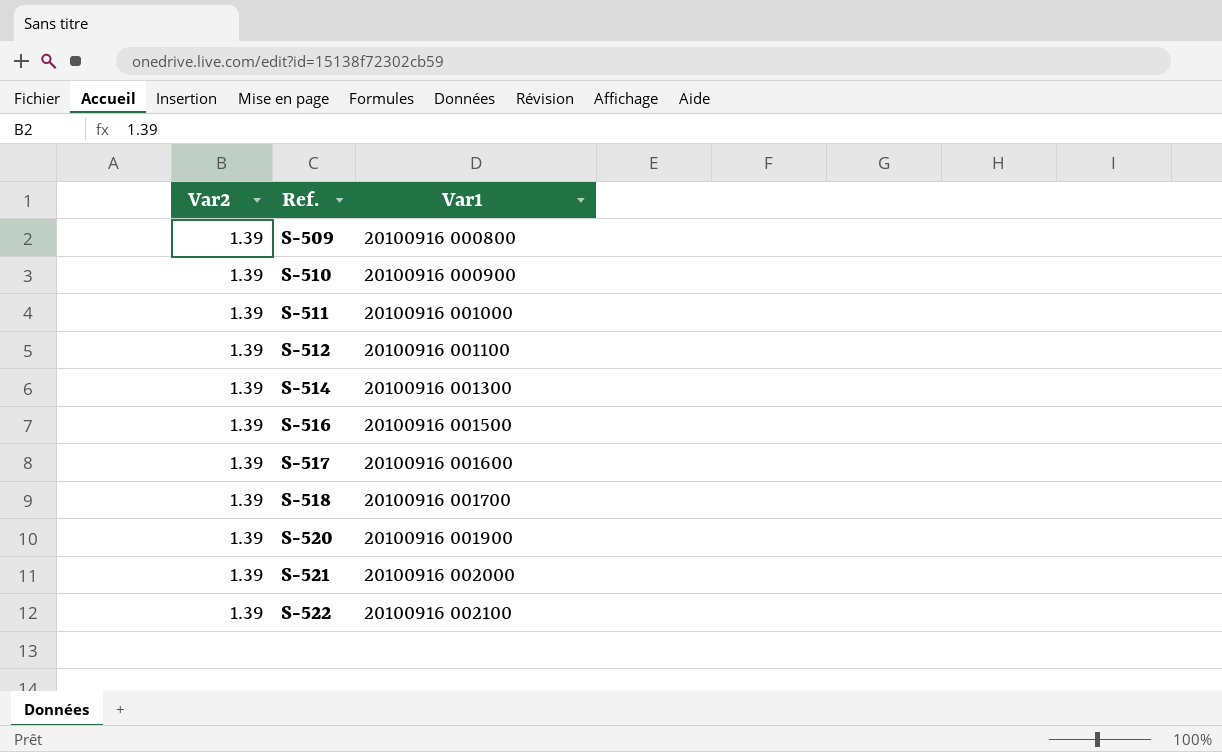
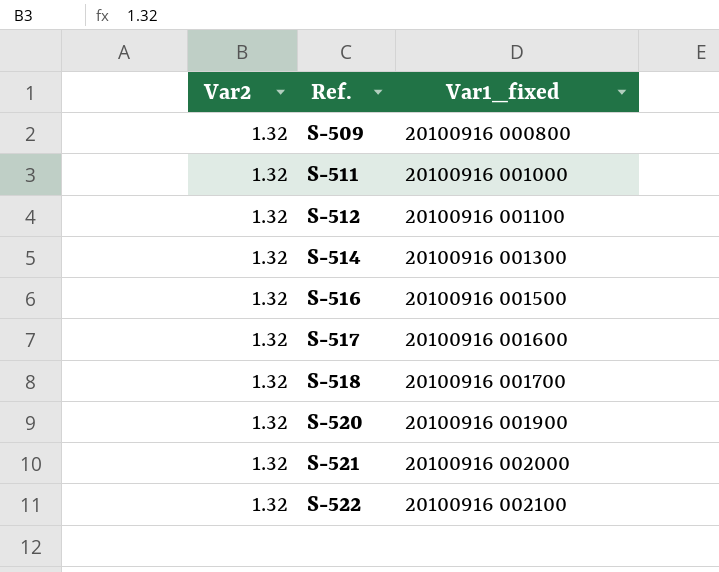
column name: Var1 -> Var1_fixed
row S-510: 1.39 | 20100916 000900 -> none
S-509 | Var2: 1.39 -> 1.32
S-511 | Var2: 1.39 -> 1.32
S-512 | Var2: 1.39 -> 1.32
S-514 | Var2: 1.39 -> 1.32
S-516 | Var2: 1.39 -> 1.32
S-517 | Var2: 1.39 -> 1.32
S-518 | Var2: 1.39 -> 1.32
S-520 | Var2: 1.39 -> 1.32
S-521 | Var2: 1.39 -> 1.32
S-522 | Var2: 1.39 -> 1.32

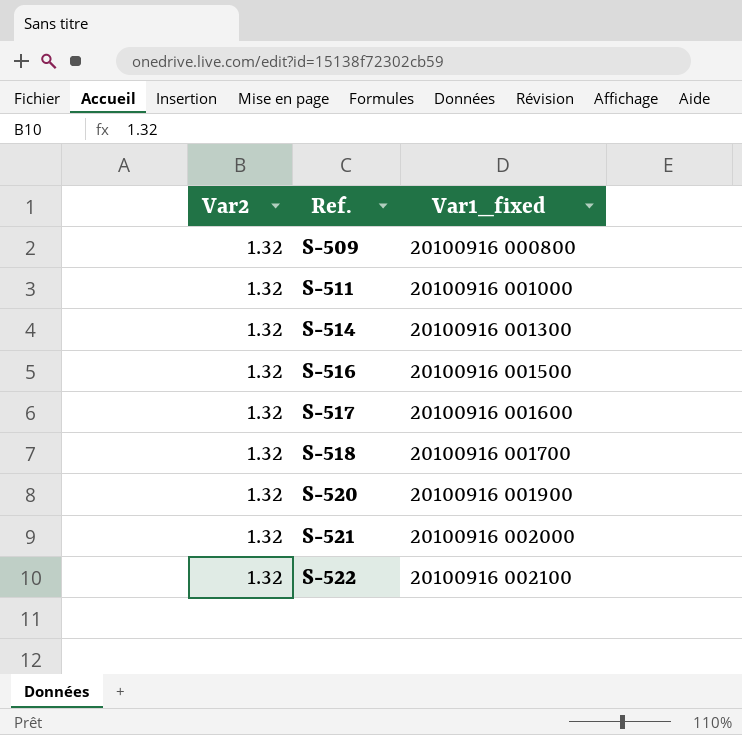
row S-512: 1.32 | 20100916 001100 -> none

